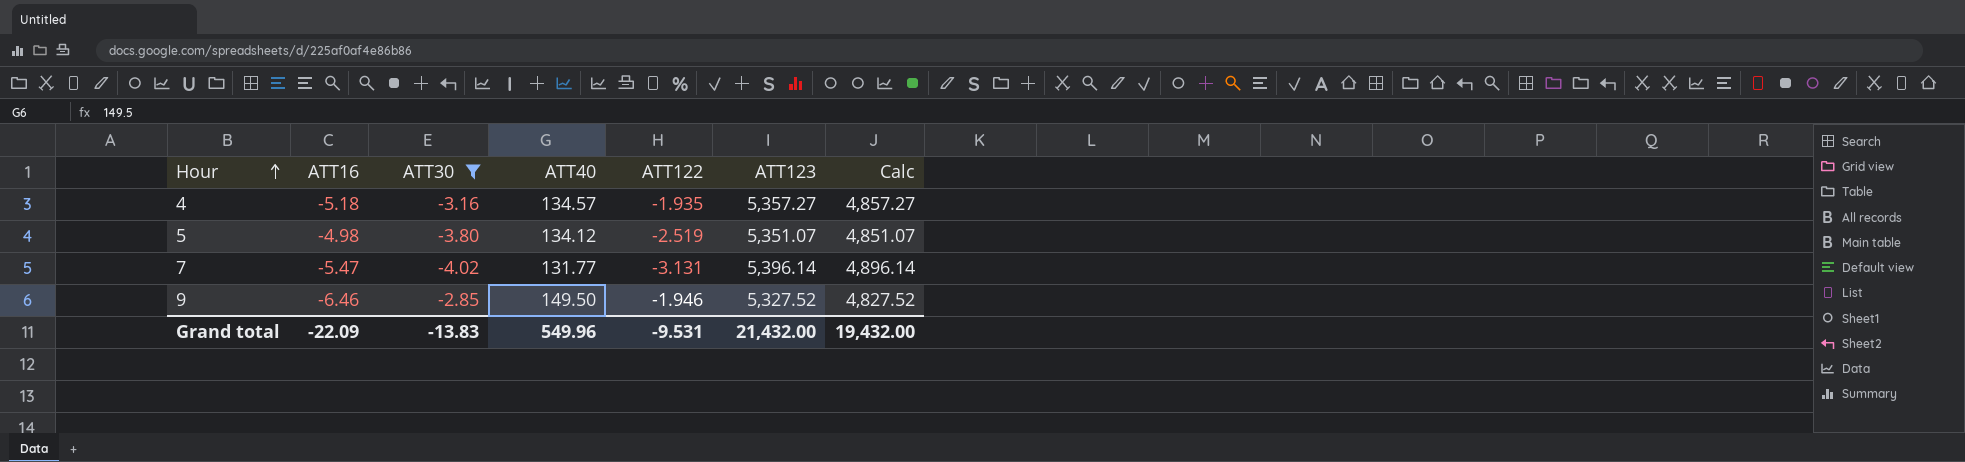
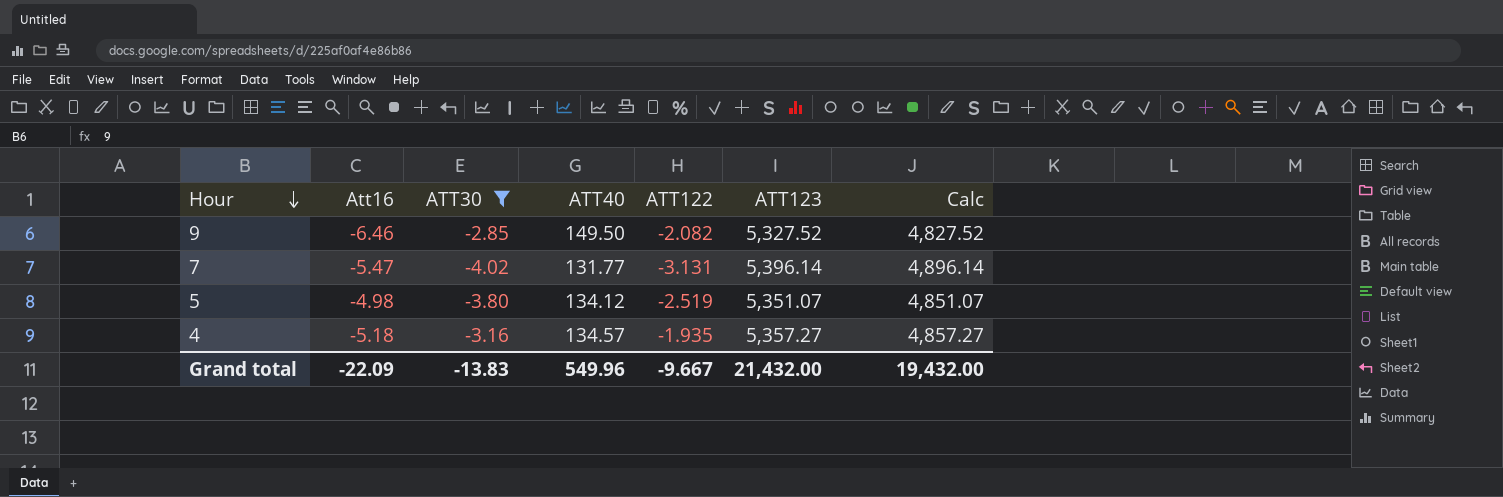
row order: Hour ascending -> Hour descending
column name: ATT16 -> Att16
9 | ATT122: -1.946 -> -2.082
Grand total | ATT122: -9.531 -> -9.667

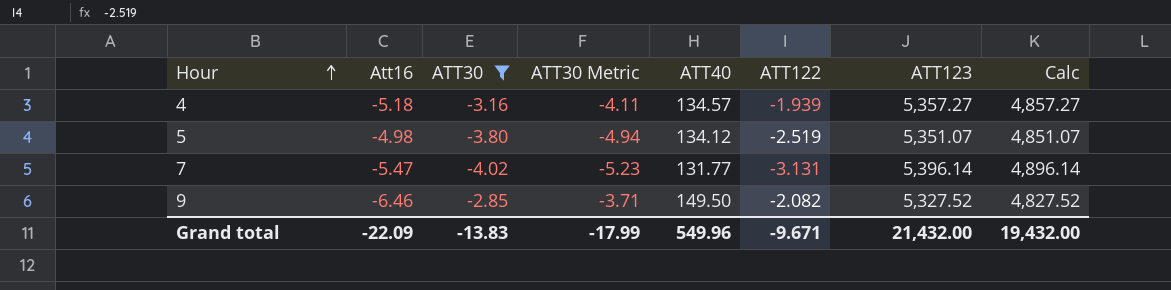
row order: Hour descending -> Hour ascending
column ATT30 Metric | formula: none -> [ATT30] * 1.3
4 | ATT122: -1.935 -> -1.939
Grand total | ATT122: -9.667 -> -9.671

